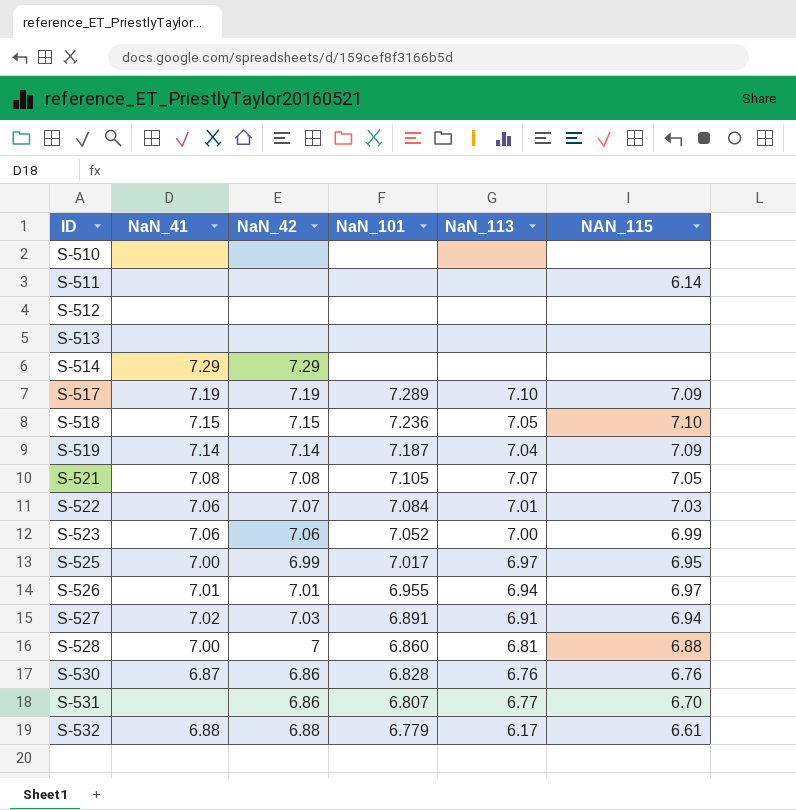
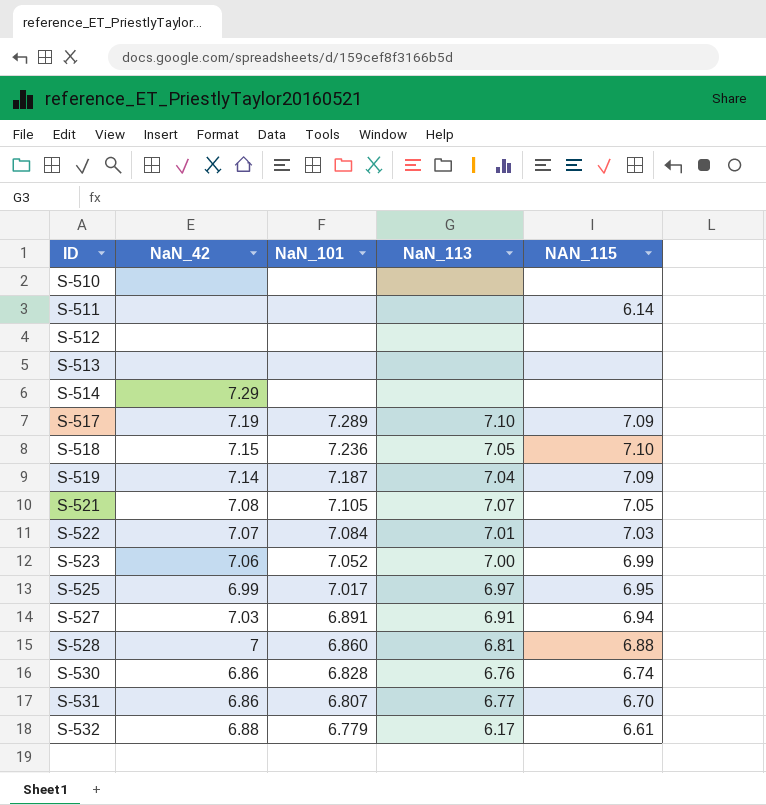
column NaN_41 | position: 2 -> none
row S-526: 7.01 | 7.01 | 6.955 | 6.94 | 6.97 -> none
S-530 | NAN_115: 6.76 -> 6.74

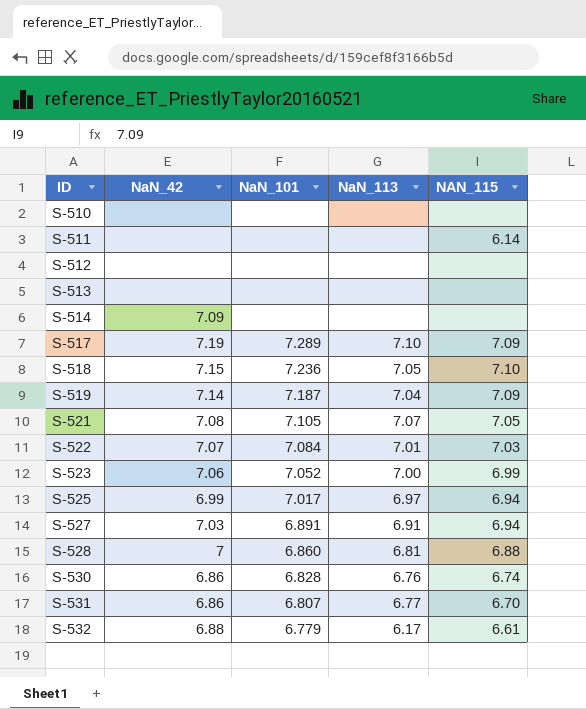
S-514 | NaN_42: 7.29 -> 7.09
S-525 | NAN_115: 6.95 -> 6.94

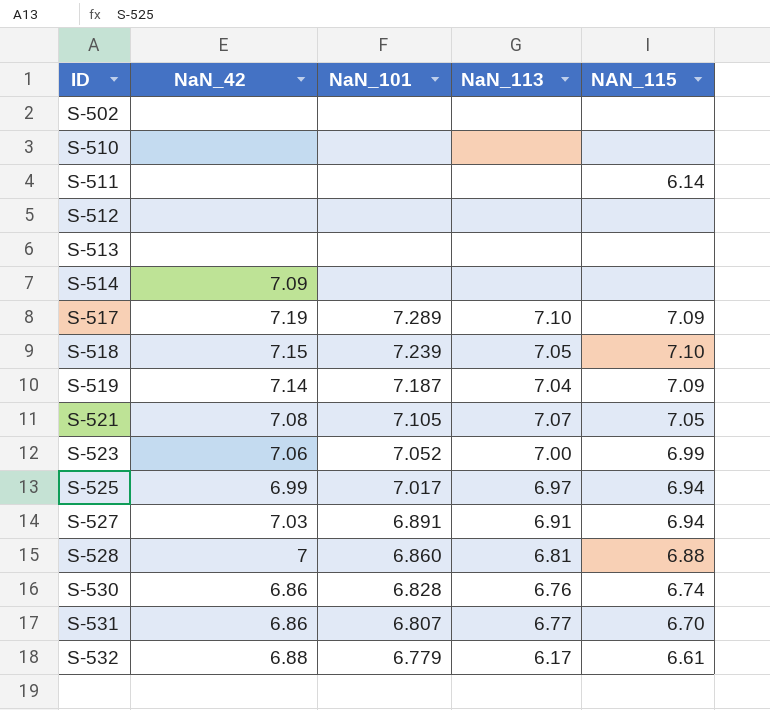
row S-522: 7.07 | 7.084 | 7.01 | 7.03 -> none
row S-502: none -> none | none | none | none
S-518 | NaN_101: 7.236 -> 7.239

